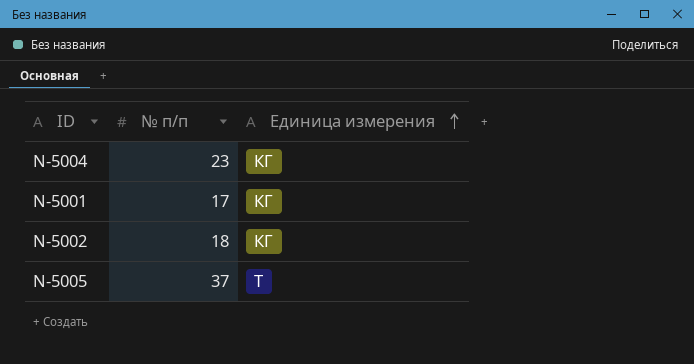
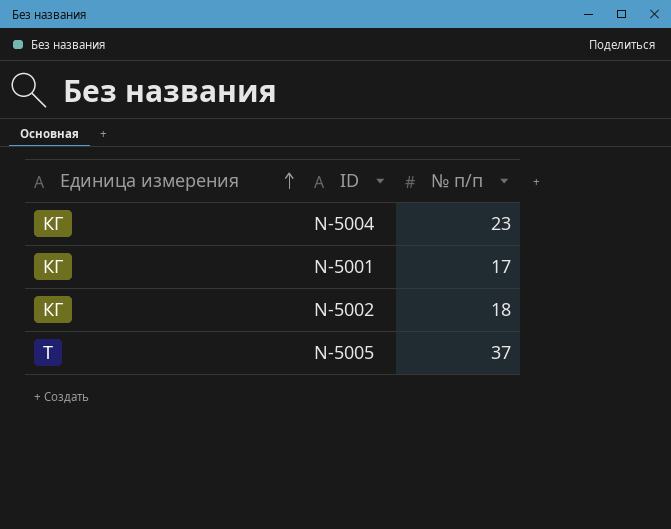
column Единица измерения | position: 3 -> 1

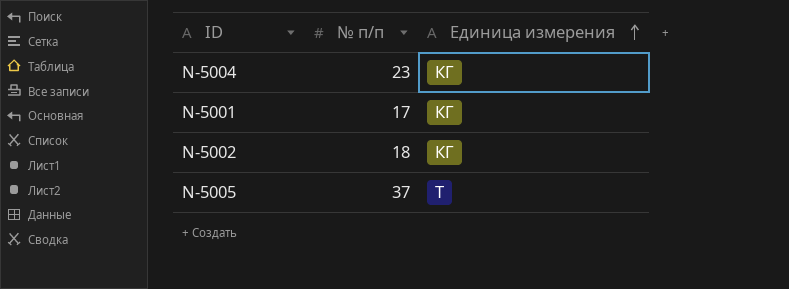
column Единица измерения | position: 1 -> 3

